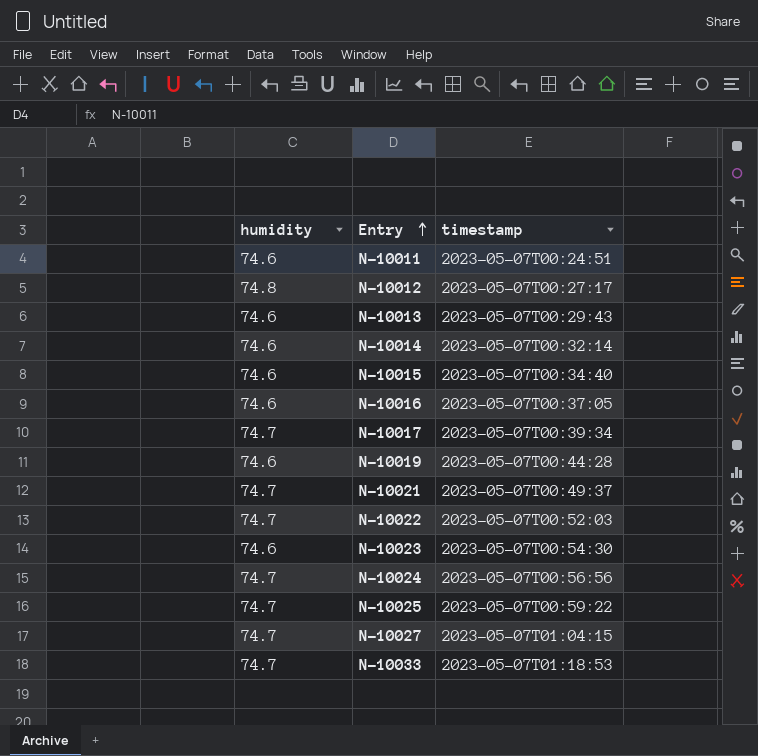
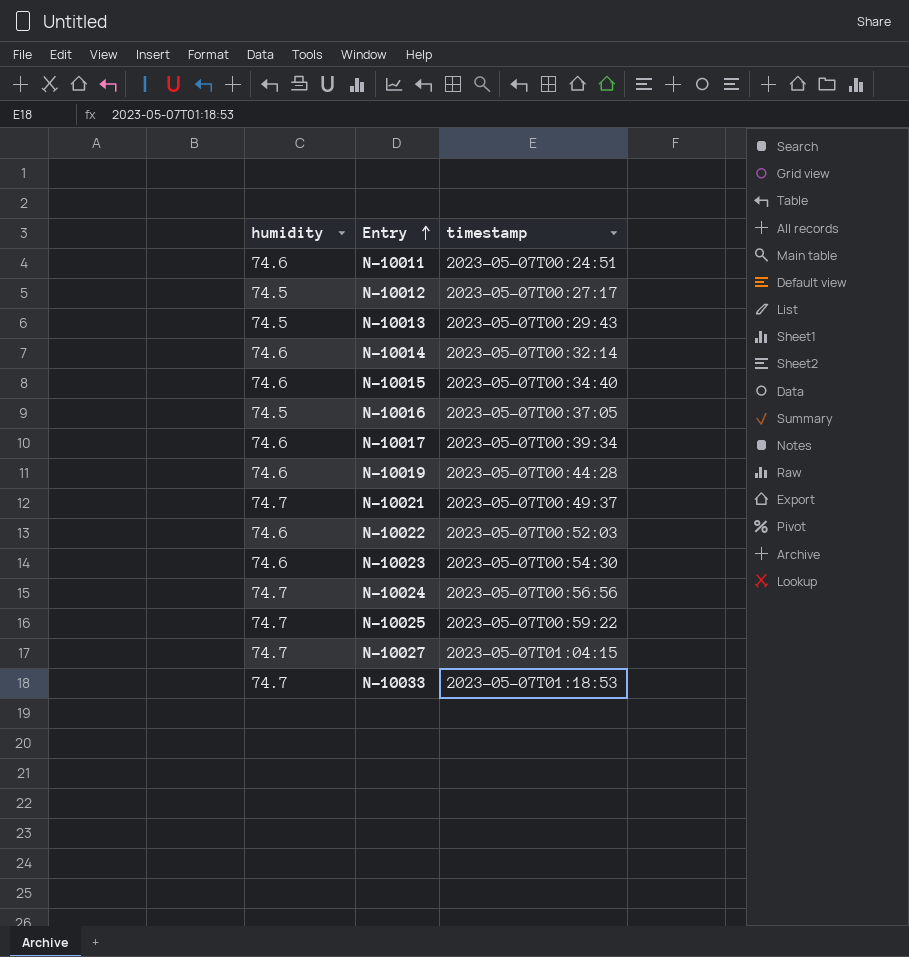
N-10012 | humidity: 74.8 -> 74.5
N-10013 | humidity: 74.6 -> 74.5
N-10016 | humidity: 74.6 -> 74.5
N-10017 | humidity: 74.7 -> 74.6
N-10022 | humidity: 74.7 -> 74.6

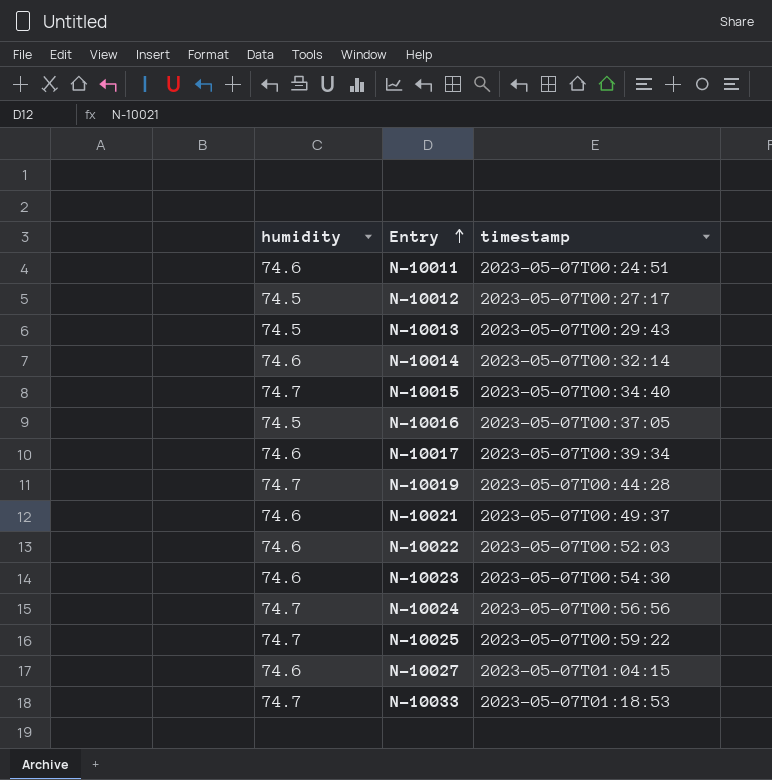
N-10015 | humidity: 74.6 -> 74.7
N-10019 | humidity: 74.6 -> 74.7
N-10021 | humidity: 74.7 -> 74.6
N-10027 | humidity: 74.7 -> 74.6

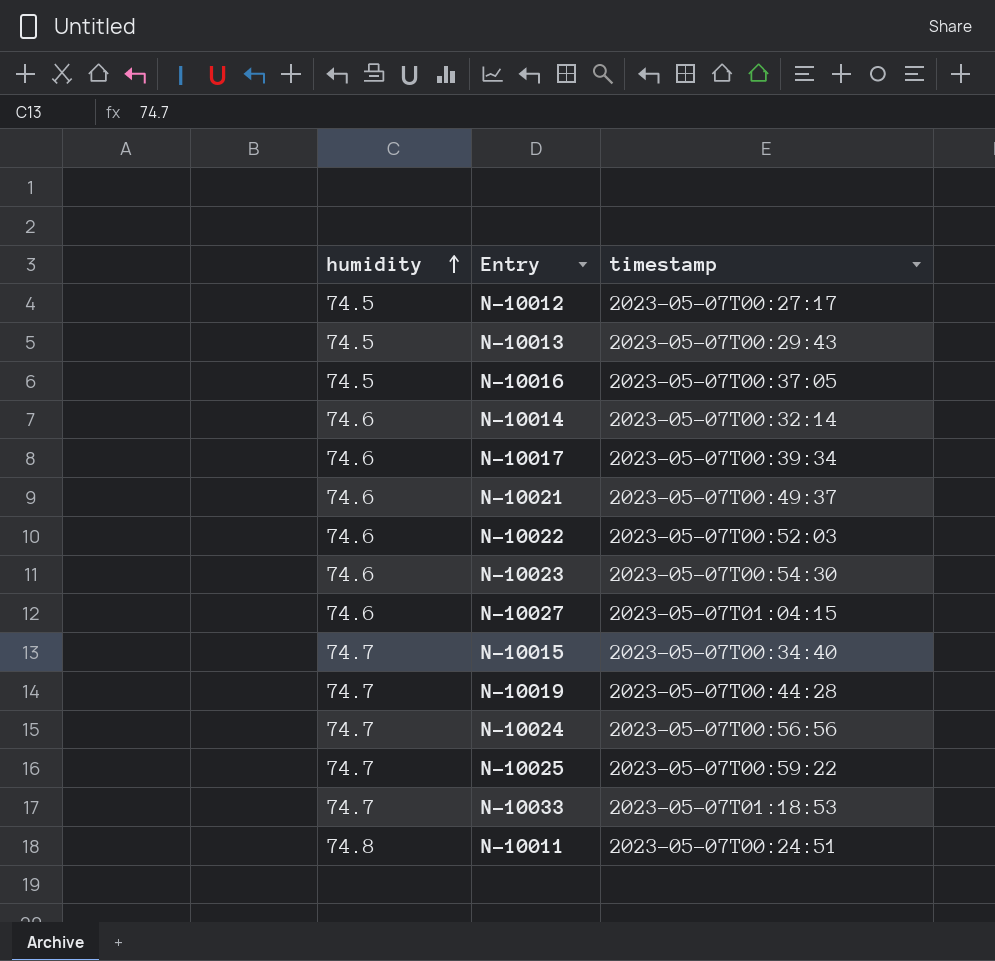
row order: Entry ascending -> humidity ascending
N-10011 | humidity: 74.6 -> 74.8

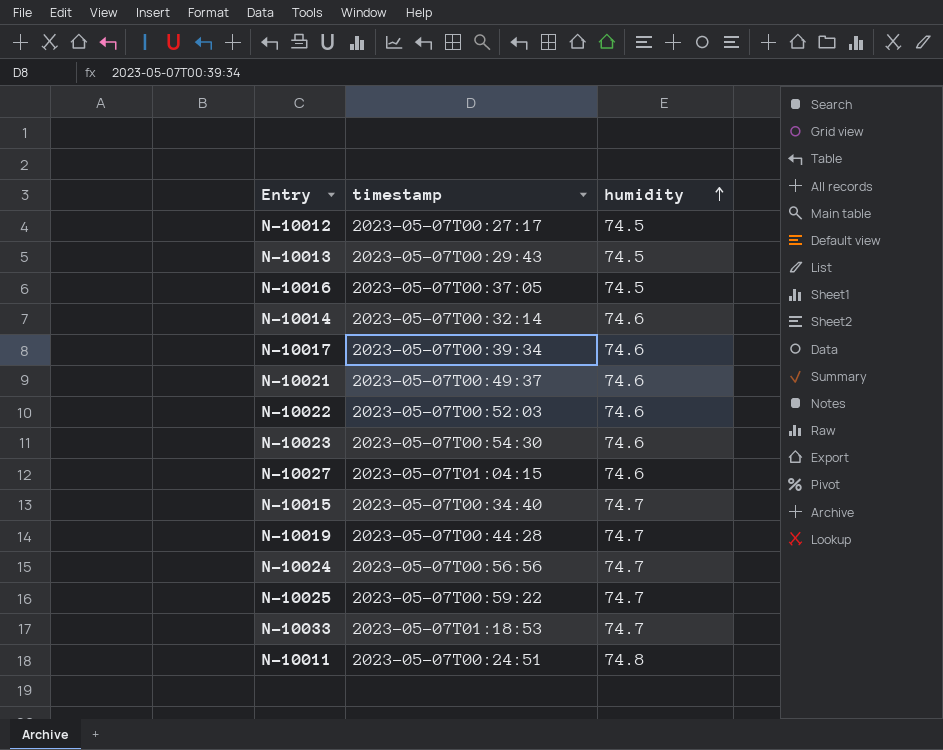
column humidity | position: 1 -> 3

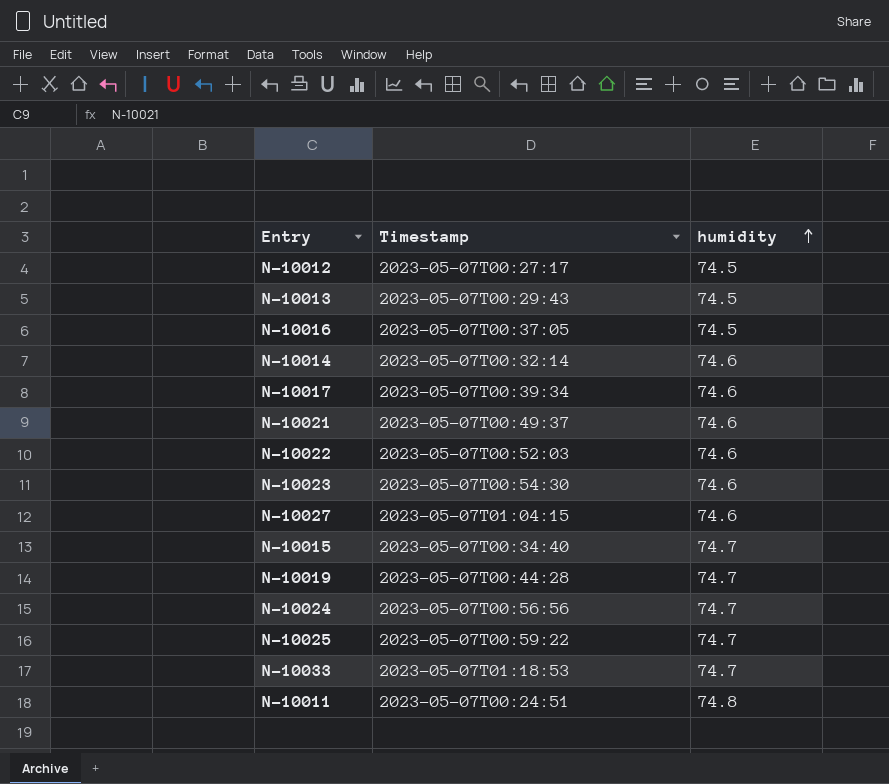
column name: timestamp -> Timestamp

